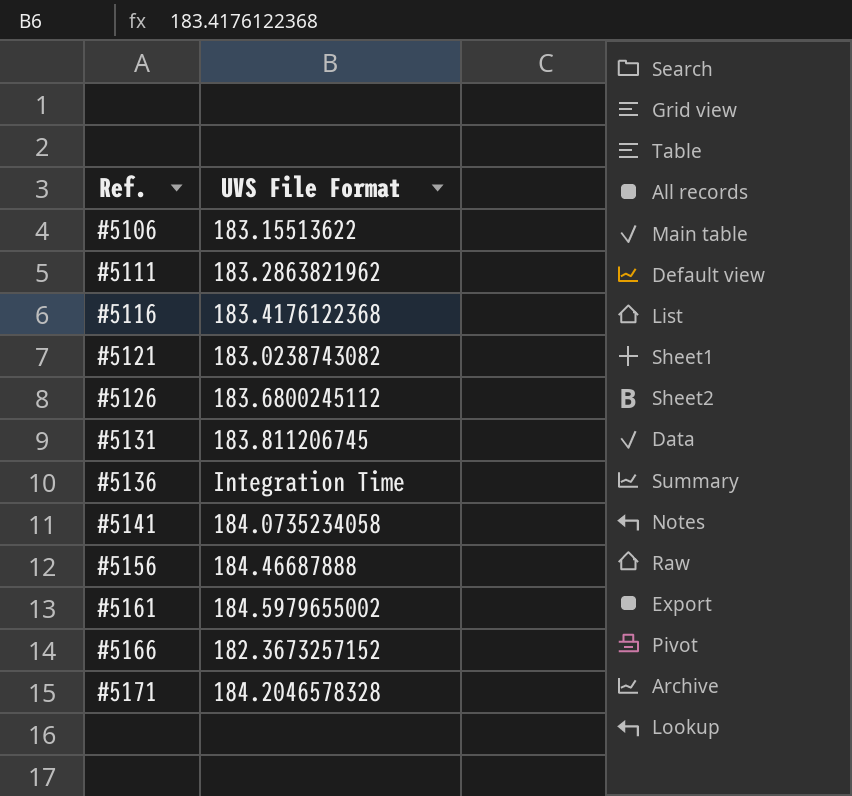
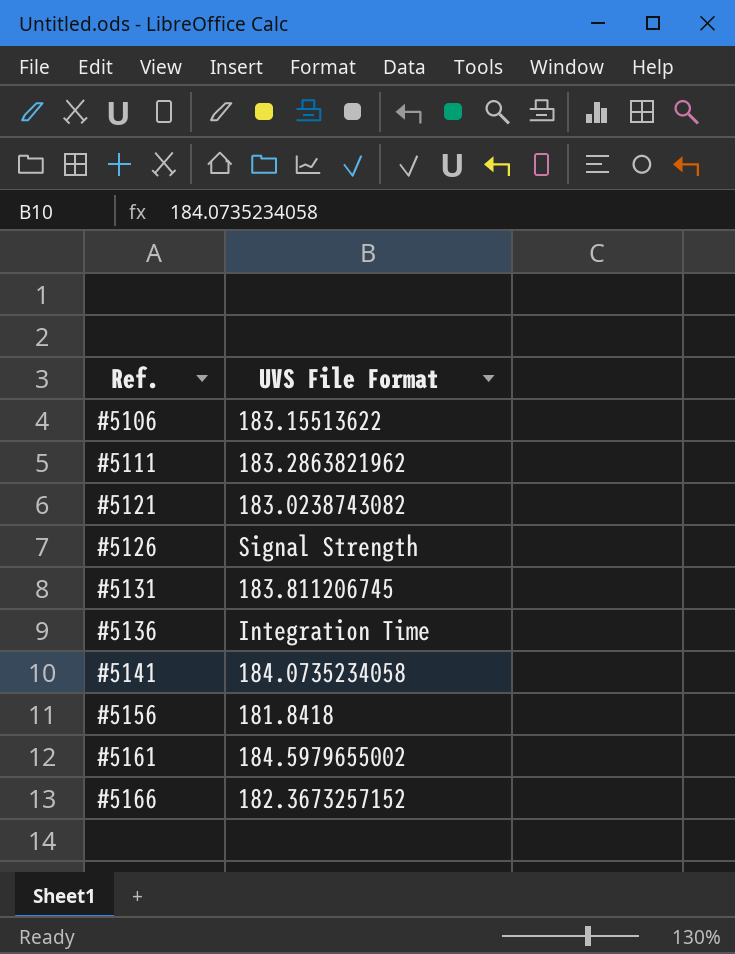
row #5116: 183.4176122368 -> none
row #5171: 184.2046578328 -> none
#5126 | UVS File Format: 183.6800245112 -> Signal Strength
#5156 | UVS File Format: 184.46687888 -> 181.8418

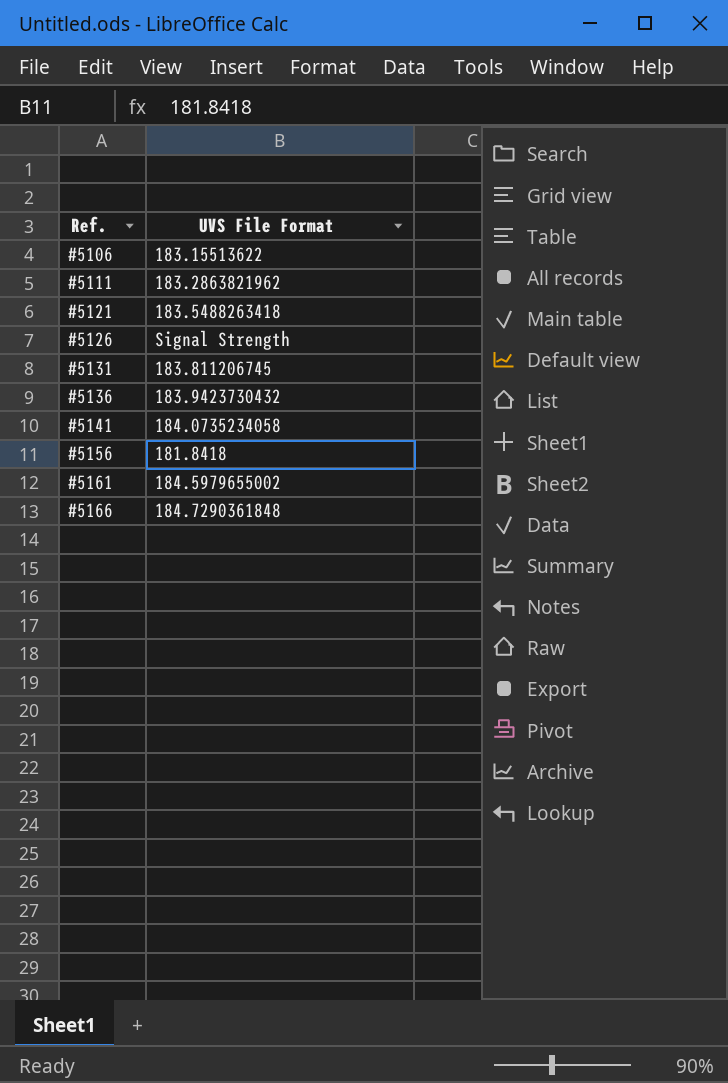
#5121 | UVS File Format: 183.0238743082 -> 183.5488263418
#5136 | UVS File Format: Integration Time -> 183.9423730432
#5166 | UVS File Format: 182.3673257152 -> 184.7290361848

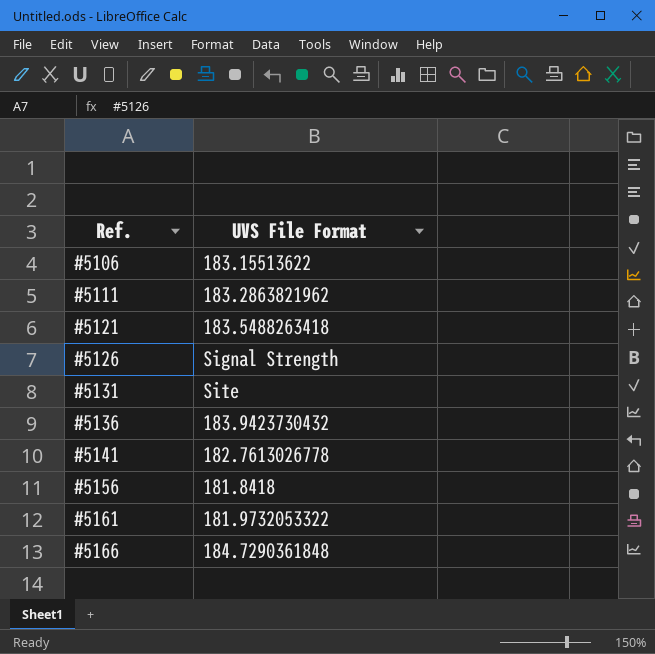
#5131 | UVS File Format: 183.811206745 -> Site
#5141 | UVS File Format: 184.0735234058 -> 182.7613026778
#5161 | UVS File Format: 184.5979655002 -> 181.9732053322

